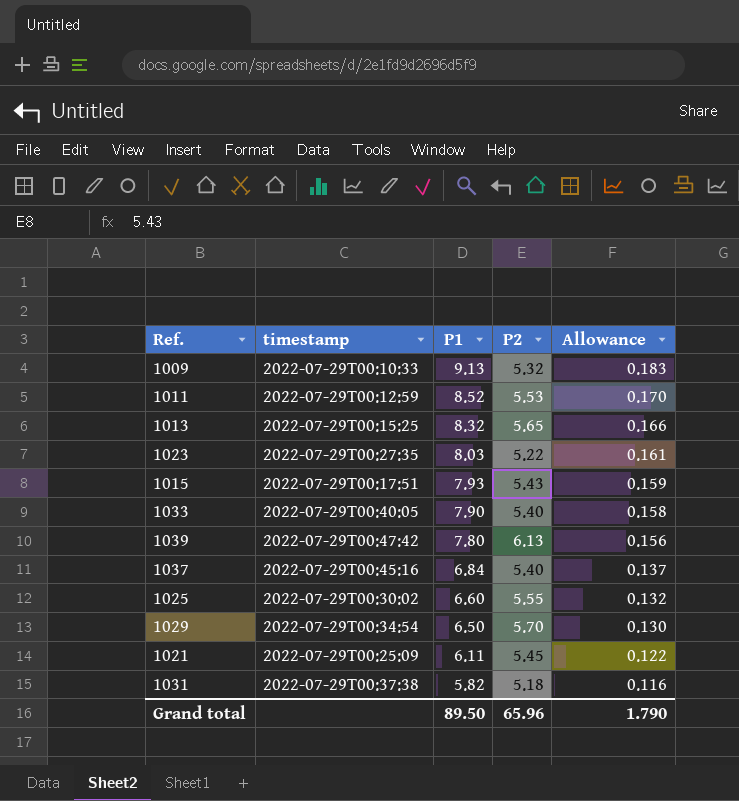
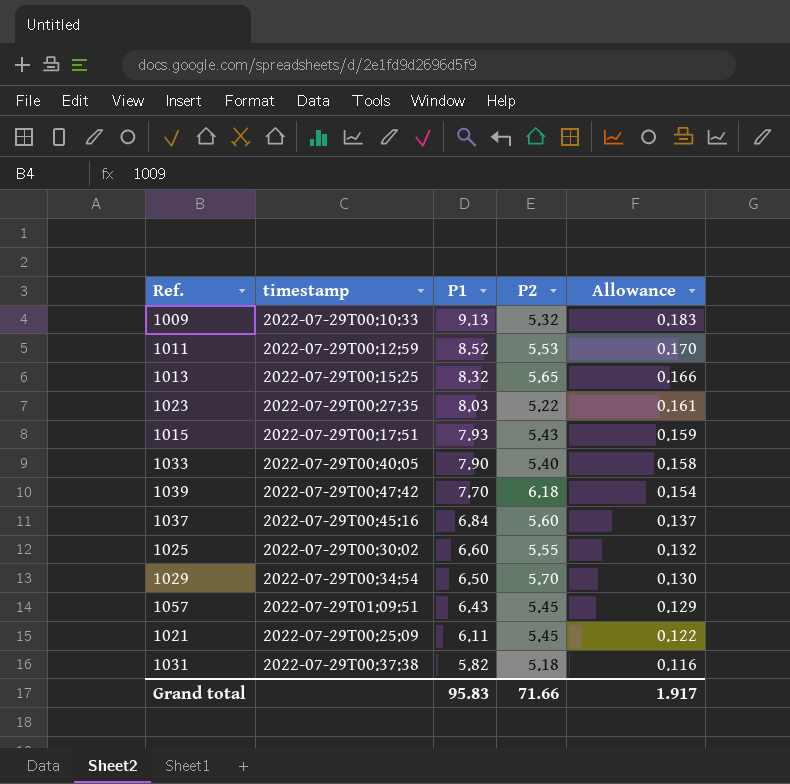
1039 | P1: 7.80 -> 7.70
1039 | P2: 6.13 -> 6.18
1039 | Allowance: 0.156 -> 0.154
1037 | P2: 5.40 -> 5.60
row 1057: none -> 2022-07-29T01:09:51 | 6.43 | 5.45 | 0.129
Grand total | P1: 89.50 -> 95.83
Grand total | P2: 65.96 -> 71.66
Grand total | Allowance: 1.790 -> 1.917

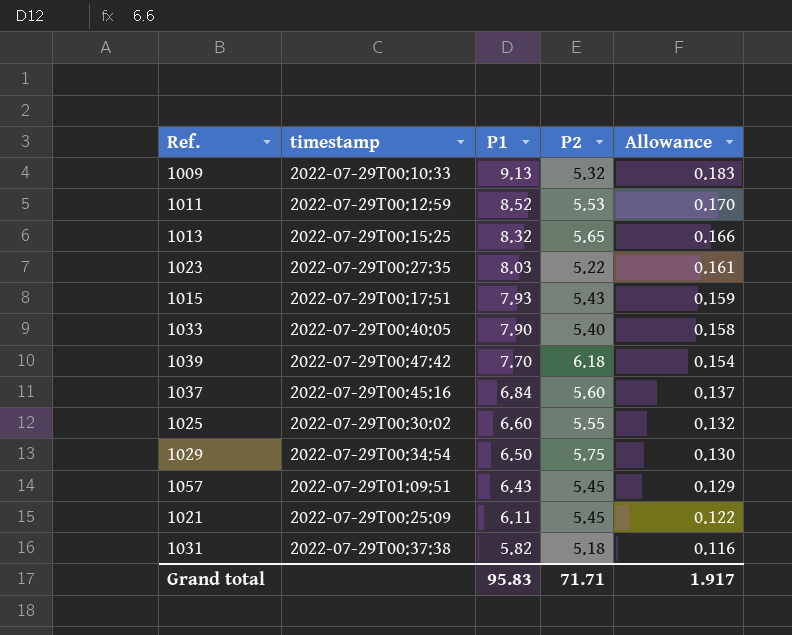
1029 | P2: 5.70 -> 5.75
Grand total | P2: 71.66 -> 71.71

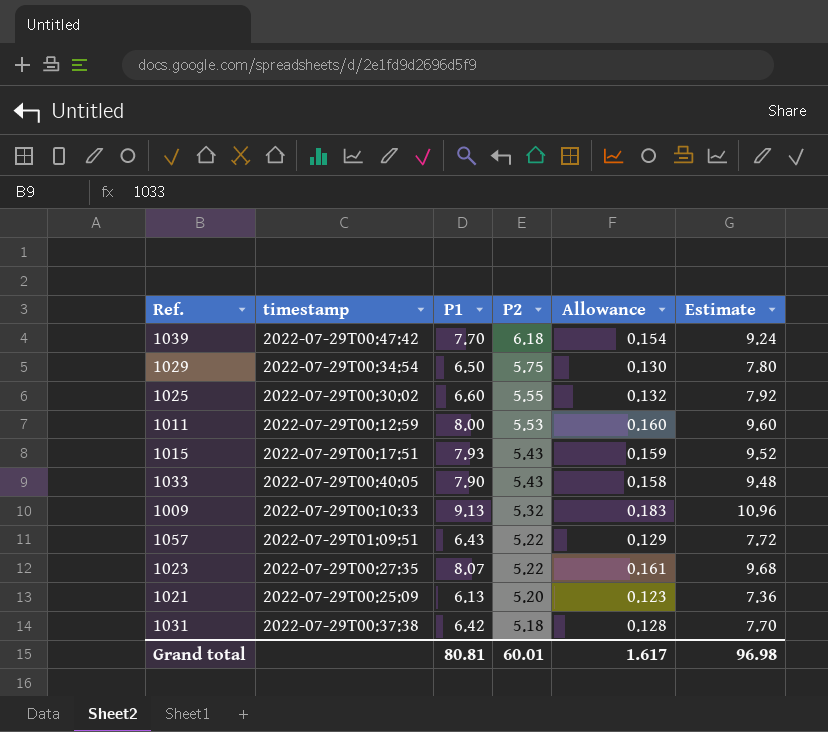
row order: P1 descending -> P2 descending
column Estimate | formula: none -> [P1] * 1.2
row 1013: 2022-07-29T00:15:25 | 8.32 | 5.65 | 0.166 -> none
row 1037: 2022-07-29T00:45:16 | 6.84 | 5.60 | 0.137 -> none
1011 | P1: 8.52 -> 8.00
1011 | Allowance: 0.170 -> 0.160
1033 | P2: 5.40 -> 5.43
1057 | P2: 5.45 -> 5.22
1023 | P1: 8.03 -> 8.07
1021 | P1: 6.11 -> 6.13
1021 | P2: 5.45 -> 5.20
1021 | Allowance: 0.122 -> 0.123
1031 | P1: 5.82 -> 6.42
1031 | Allowance: 0.116 -> 0.128
Grand total | P1: 95.83 -> 80.81
Grand total | P2: 71.71 -> 60.01
Grand total | Allowance: 1.917 -> 1.617

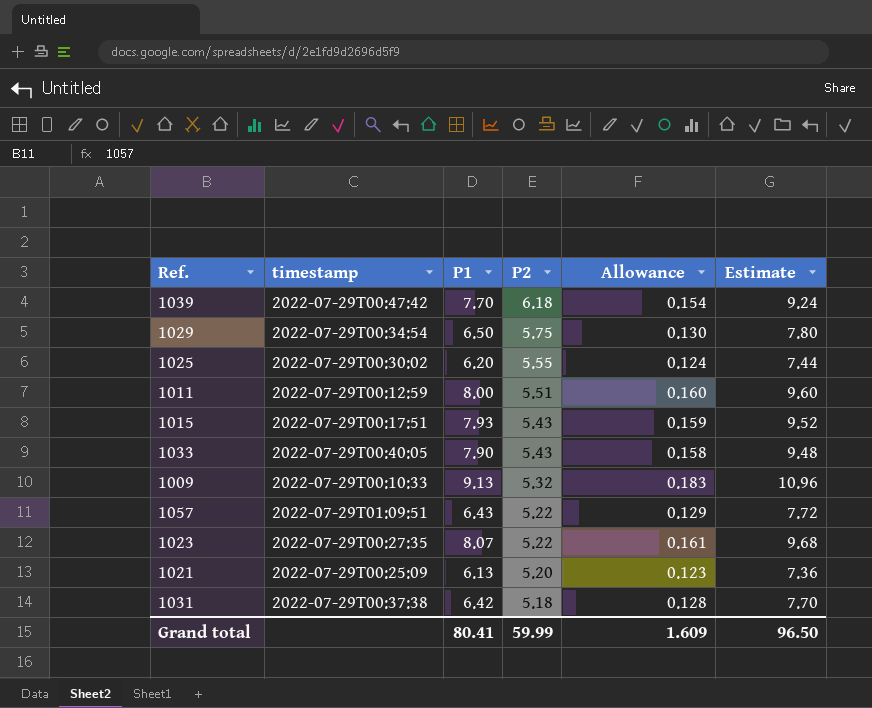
1025 | P1: 6.60 -> 6.20
1025 | Allowance: 0.132 -> 0.124
1025 | Estimate: 7.92 -> 7.44
1011 | P2: 5.53 -> 5.51
Grand total | P1: 80.81 -> 80.41
Grand total | P2: 60.01 -> 59.99
Grand total | Allowance: 1.617 -> 1.609
Grand total | Estimate: 96.98 -> 96.50

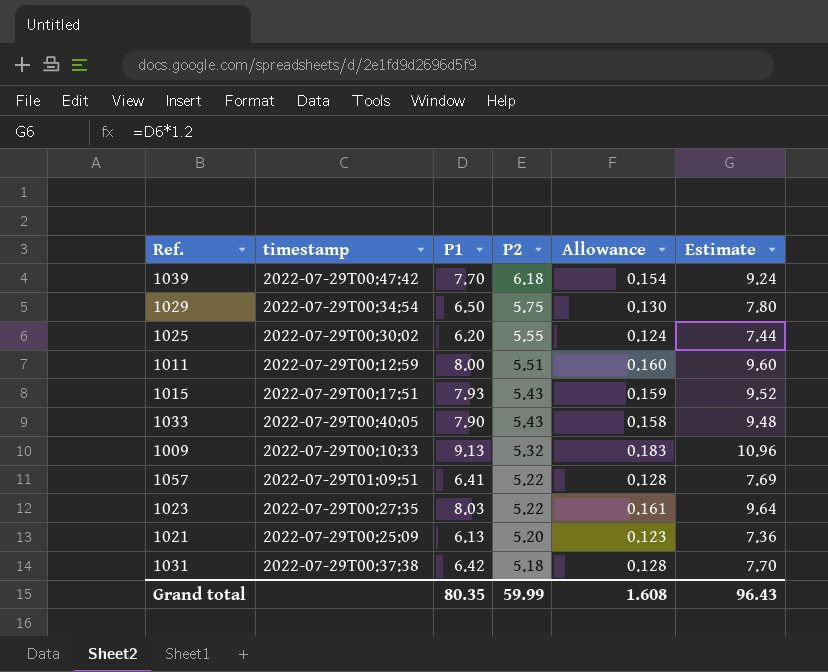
1057 | P1: 6.43 -> 6.41
1057 | Allowance: 0.129 -> 0.128
1057 | Estimate: 7.72 -> 7.69
1023 | P1: 8.07 -> 8.03
1023 | Estimate: 9.68 -> 9.64
Grand total | P1: 80.41 -> 80.35
Grand total | Allowance: 1.609 -> 1.608
Grand total | Estimate: 96.50 -> 96.43

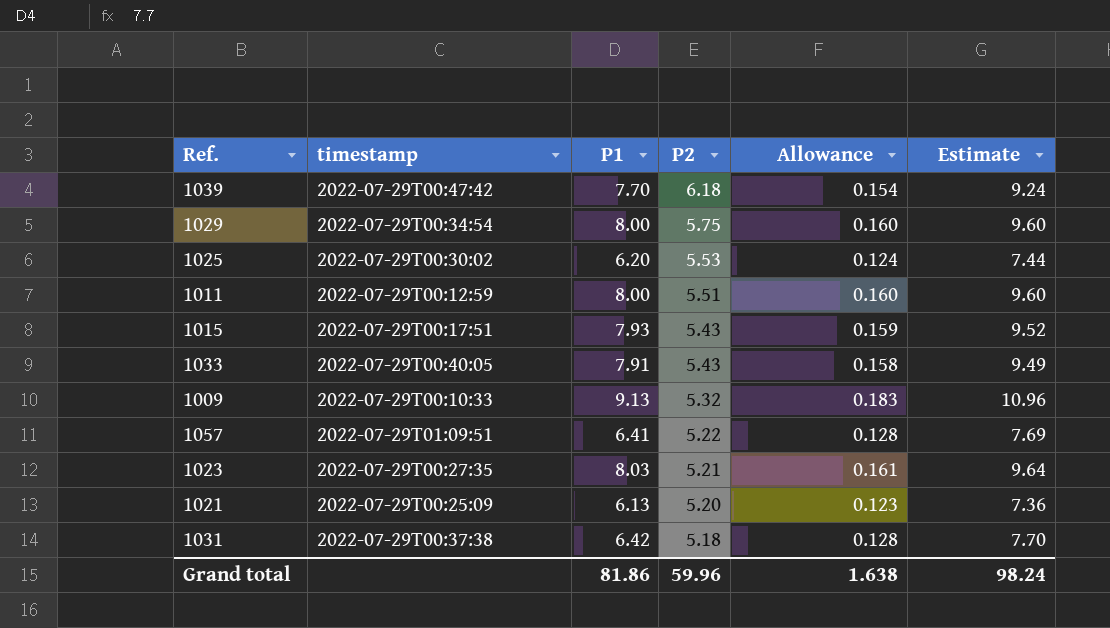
1029 | P1: 6.50 -> 8.00
1029 | Allowance: 0.130 -> 0.160
1029 | Estimate: 7.80 -> 9.60
1025 | P2: 5.55 -> 5.53
1033 | P1: 7.90 -> 7.91
1033 | Estimate: 9.48 -> 9.49
1023 | P2: 5.22 -> 5.21
Grand total | P1: 80.35 -> 81.86
Grand total | P2: 59.99 -> 59.96
Grand total | Allowance: 1.608 -> 1.638
Grand total | Estimate: 96.43 -> 98.24

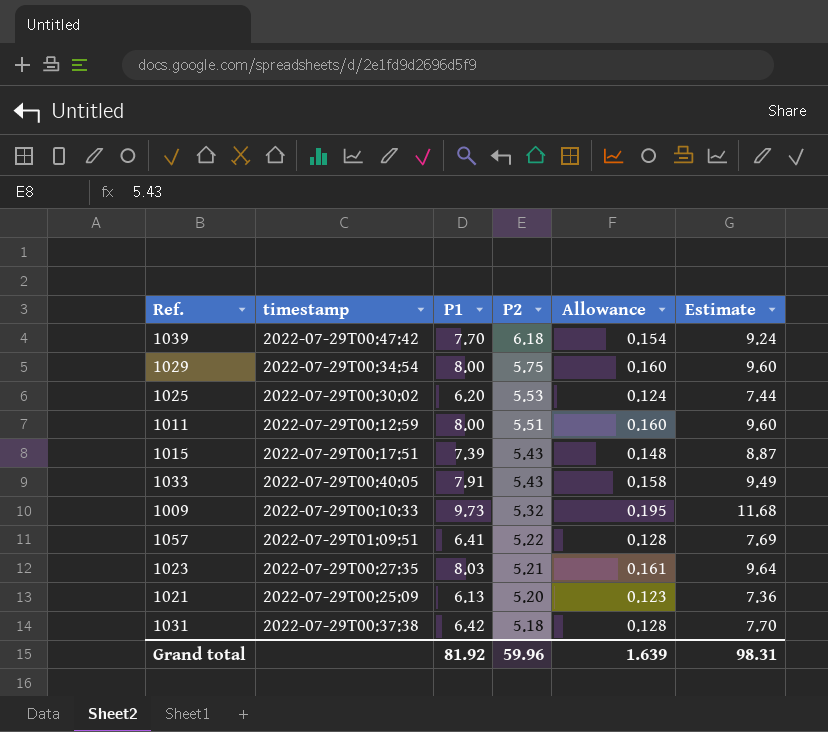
1015 | P1: 7.93 -> 7.39
1015 | Allowance: 0.159 -> 0.148
1015 | Estimate: 9.52 -> 8.87
1009 | P1: 9.13 -> 9.73
1009 | Allowance: 0.183 -> 0.195
1009 | Estimate: 10.96 -> 11.68
Grand total | P1: 81.86 -> 81.92
Grand total | Allowance: 1.638 -> 1.639
Grand total | Estimate: 98.24 -> 98.31

